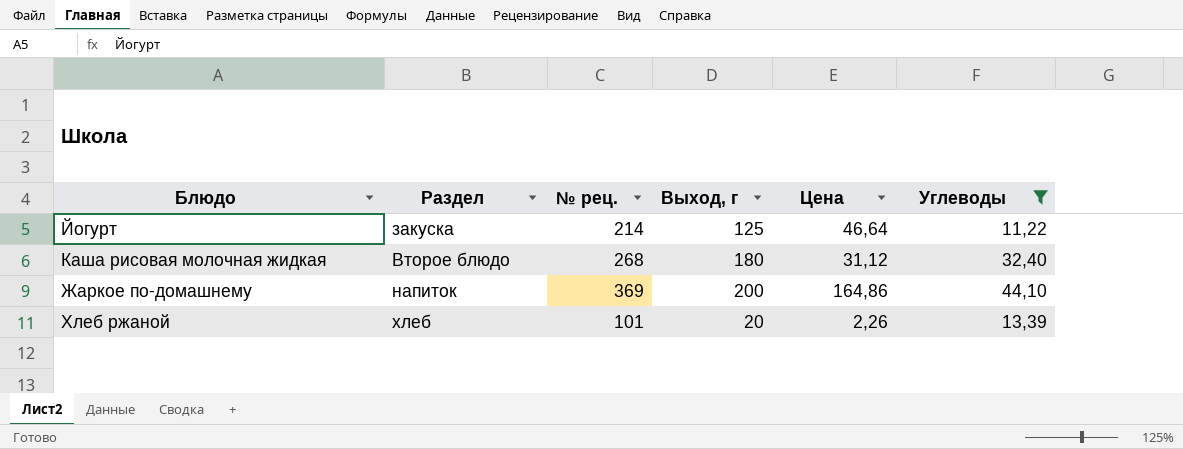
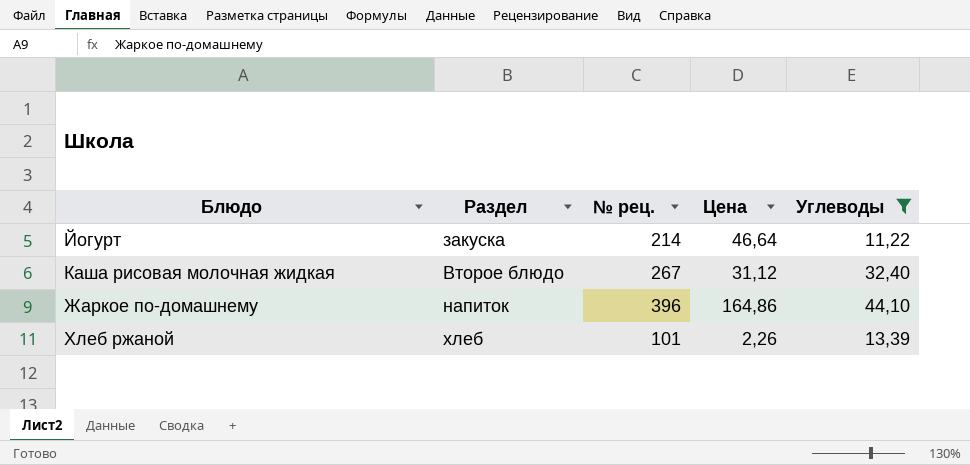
column Выход, г | position: 4 -> none
Каша рисовая молочная жидкая | № рец.: 268 -> 267
Жаркое по-домашнему | № рец.: 369 -> 396

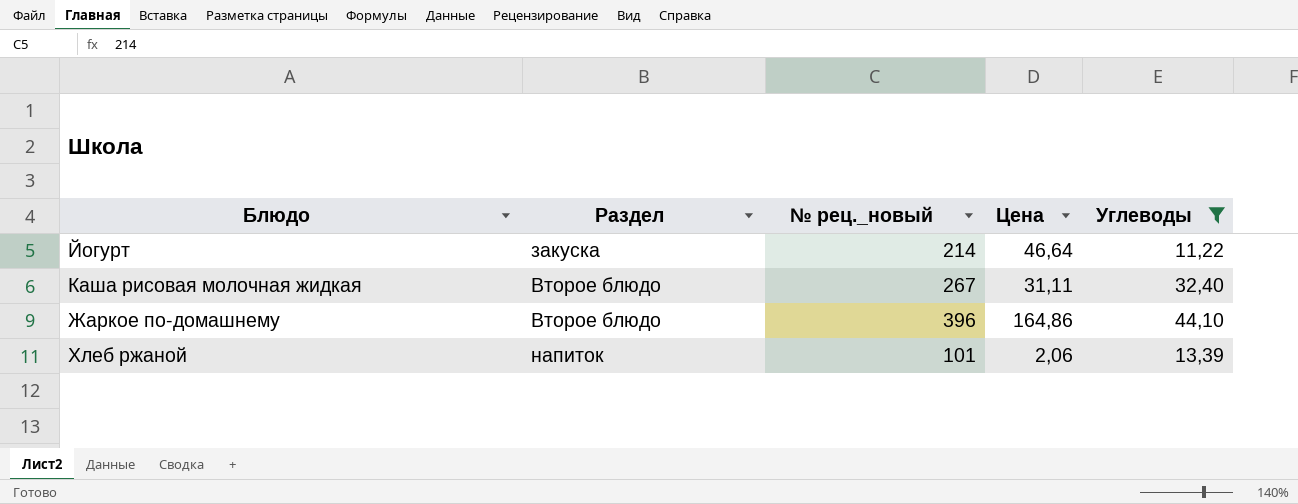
column name: № рец. -> № рец._новый
Каша рисовая молочная жидкая | Цена: 31,12 -> 31,11
Жаркое по-домашнему | Раздел: напиток -> Второе блюдо
Хлеб ржаной | Раздел: хлеб -> напиток
Хлеб ржаной | Цена: 2,26 -> 2,06

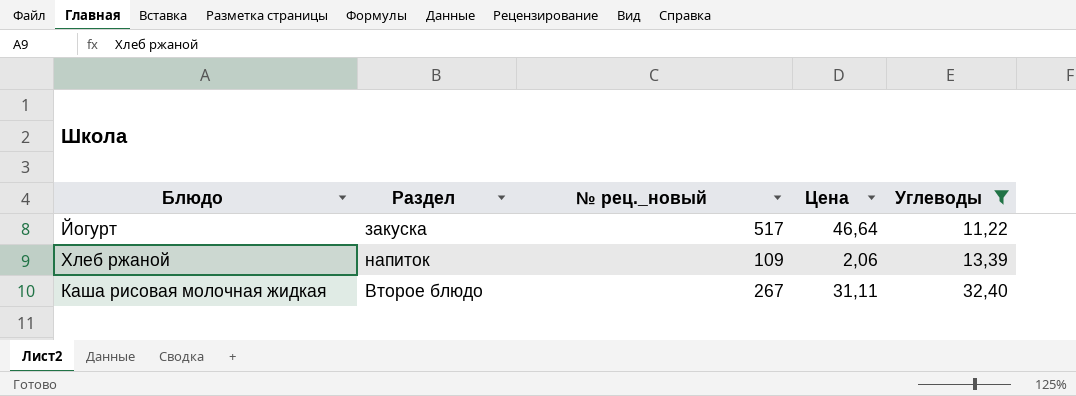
row order: none -> Углеводы ascending
row Жаркое по-домашнему: Второе блюдо | 396 | 164,86 | 44,10 -> none
Йогурт | № рец._новый: 214 -> 517
Хлеб ржаной | № рец._новый: 101 -> 109

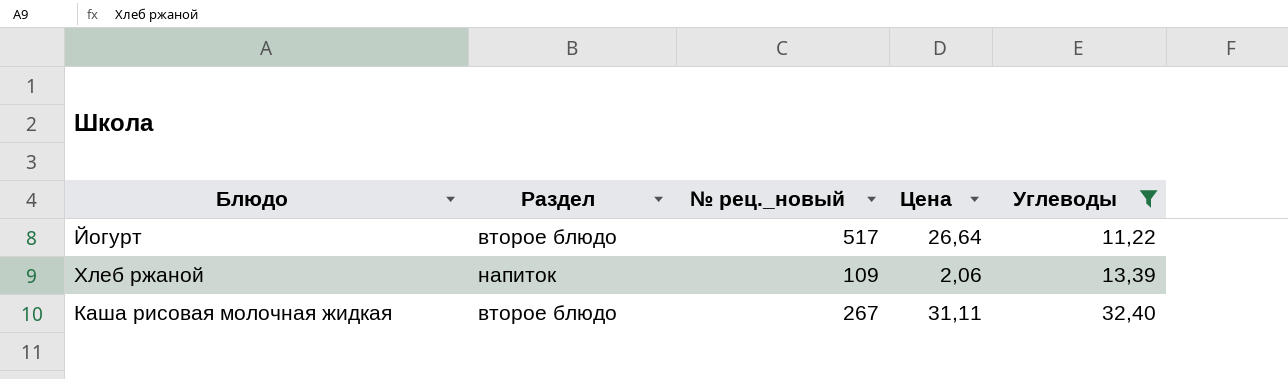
Йогурт | Раздел: закуска -> второе блюдо
Йогурт | Цена: 46,64 -> 26,64
Каша рисовая молочная жидкая | Раздел: Второе блюдо -> второе блюдо

